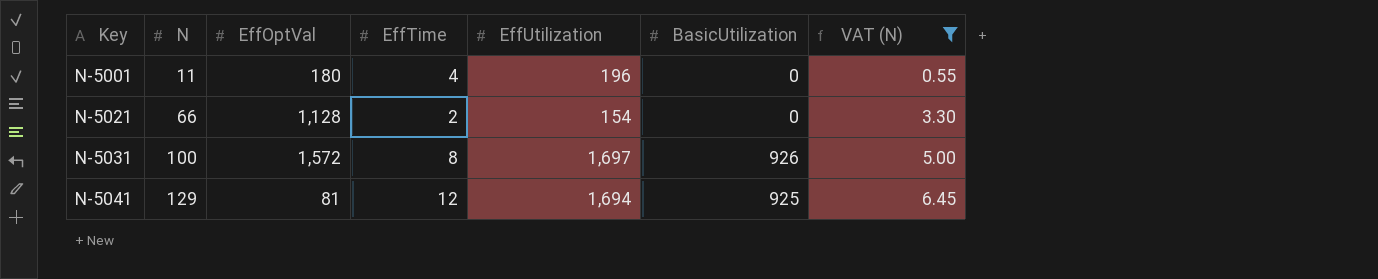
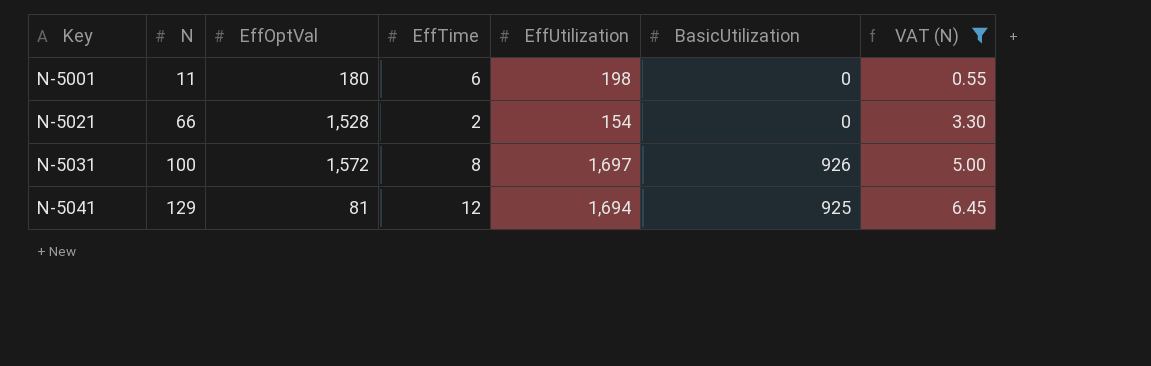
N-5001 | EffTime: 4 -> 6
N-5001 | EffUtilization: 196 -> 198
N-5021 | EffOptVal: 1,128 -> 1,528

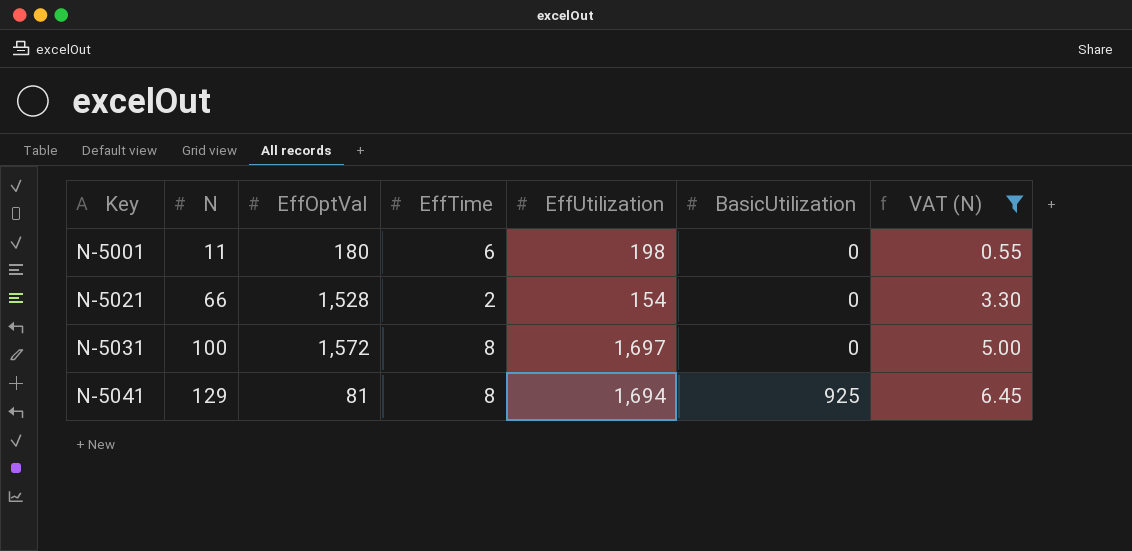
N-5031 | BasicUtilization: 926 -> 0
N-5041 | EffTime: 12 -> 8

